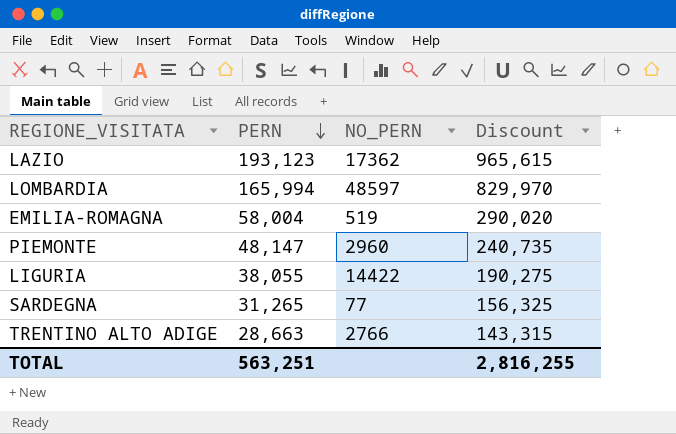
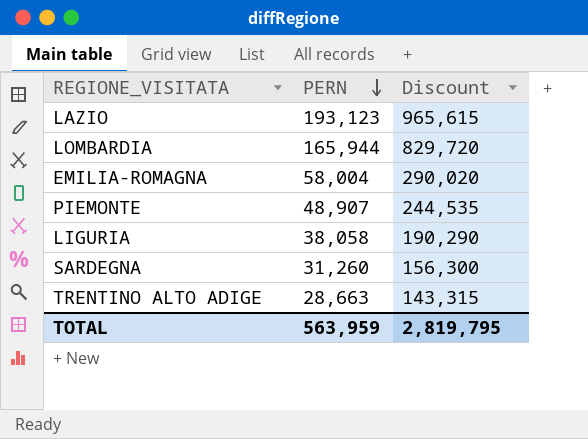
column NO_PERN | position: 3 -> none
LOMBARDIA | PERN: 165,994 -> 165,944
LOMBARDIA | Discount: 829,970 -> 829,720
PIEMONTE | PERN: 48,147 -> 48,907
PIEMONTE | Discount: 240,735 -> 244,535
LIGURIA | PERN: 38,055 -> 38,058
LIGURIA | Discount: 190,275 -> 190,290
SARDEGNA | PERN: 31,265 -> 31,260
SARDEGNA | Discount: 156,325 -> 156,300
TOTAL | PERN: 563,251 -> 563,959
TOTAL | Discount: 2,816,255 -> 2,819,795

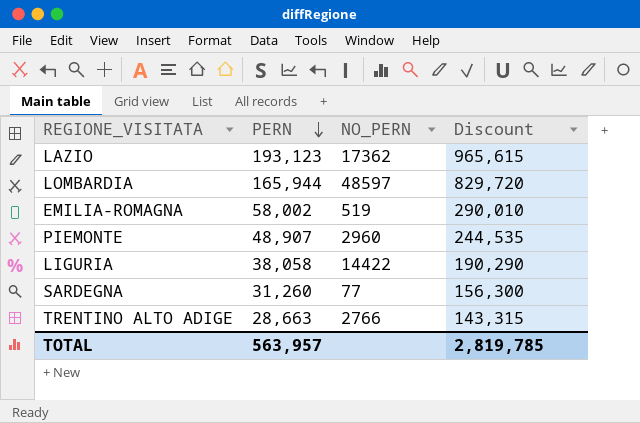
column NO_PERN | position: none -> 3
EMILIA-ROMAGNA | PERN: 58,004 -> 58,002
EMILIA-ROMAGNA | Discount: 290,020 -> 290,010
TOTAL | PERN: 563,959 -> 563,957
TOTAL | Discount: 2,819,795 -> 2,819,785

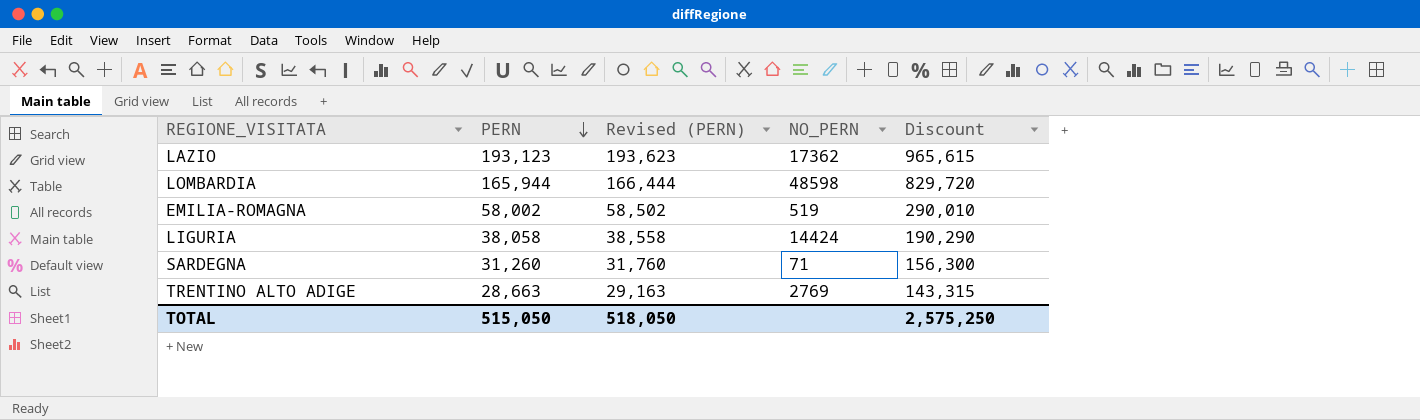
column Revised (PERN) | formula: none -> [PERN] + 500
row PIEMONTE: 48,907 | 2960 | 244,535 -> none
LOMBARDIA | NO_PERN: 48597 -> 48598
LIGURIA | NO_PERN: 14422 -> 14424
SARDEGNA | NO_PERN: 77 -> 71
TRENTINO ALTO ADIGE | NO_PERN: 2766 -> 2769
TOTAL | PERN: 563,957 -> 515,050
TOTAL | Discount: 2,819,785 -> 2,575,250

